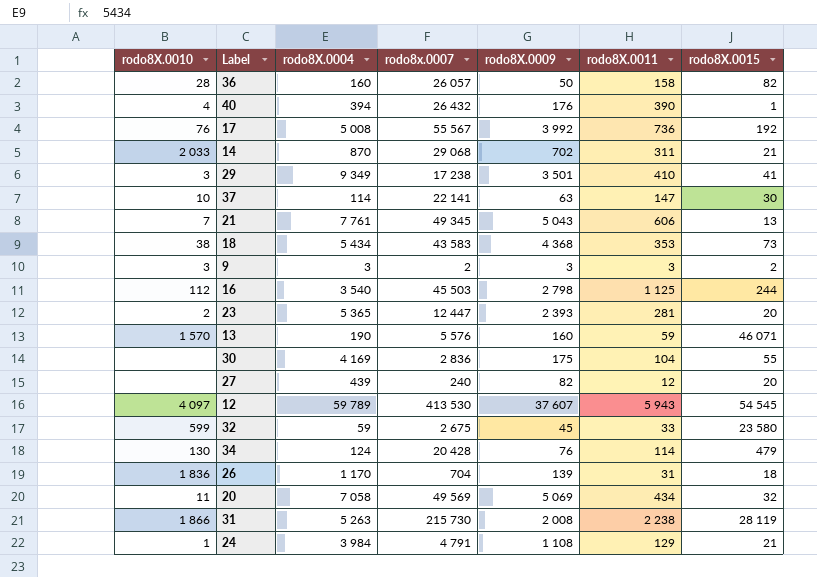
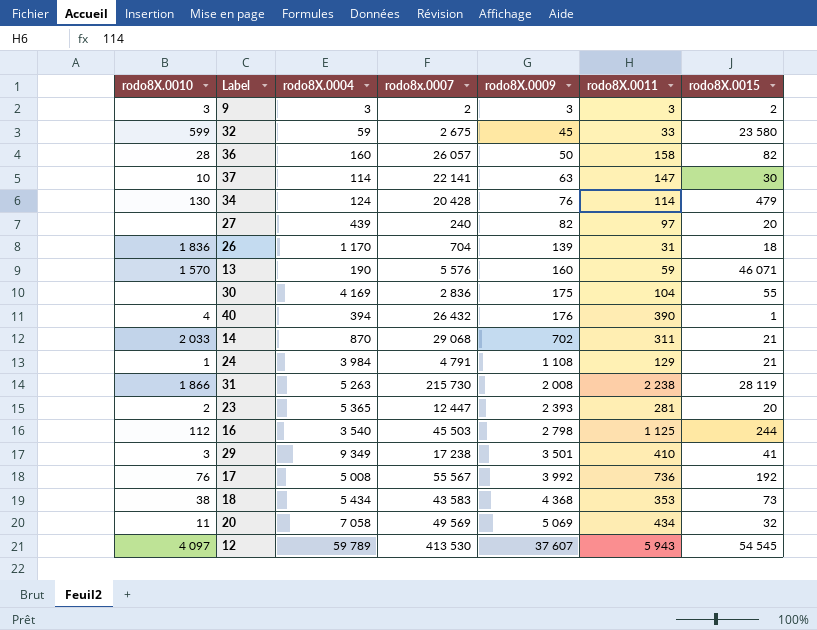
row order: none -> rodo8X.0009 ascending
row 21: 7 | 7 761 | 49 345 | 5 043 | 606 | 13 -> none
27 | rodo8X.0011: 12 -> 97

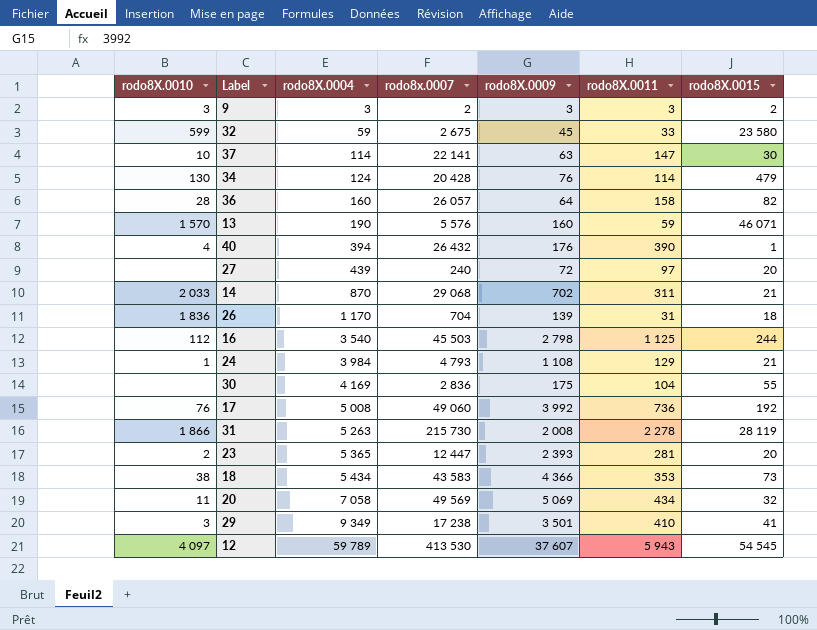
row order: rodo8X.0009 ascending -> rodo8X.0004 ascending
36 | rodo8X.0009: 50 -> 64
27 | rodo8X.0009: 82 -> 72
24 | rodo8x.0007: 4 791 -> 4 793
17 | rodo8x.0007: 55 567 -> 49 060
31 | rodo8X.0011: 2 238 -> 2 278
18 | rodo8X.0009: 4 368 -> 4 366

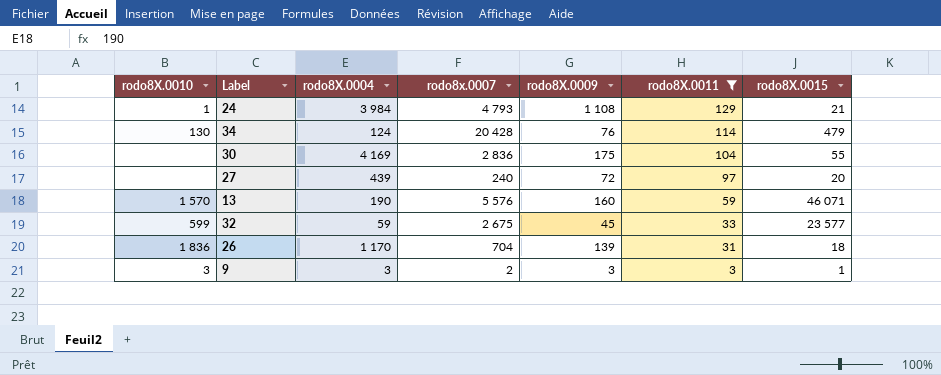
filter: none -> rodo8X.0011 <= 129
row order: rodo8X.0004 ascending -> rodo8X.0011 descending
32 | rodo8X.0015: 23 580 -> 23 577
9 | rodo8X.0015: 2 -> 1

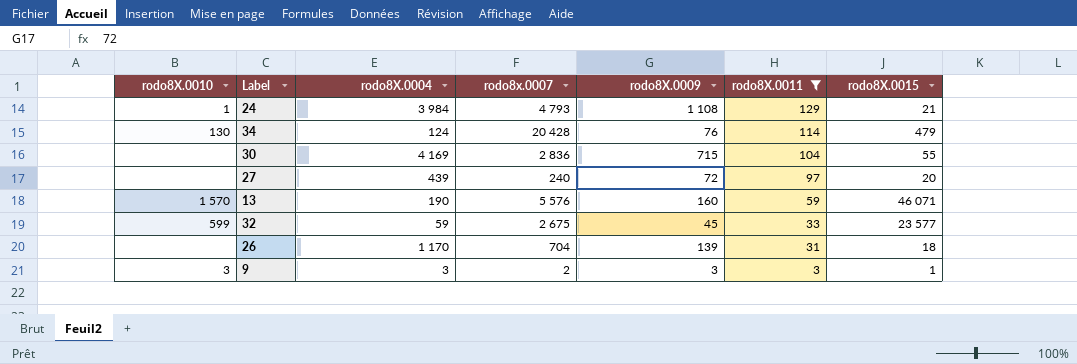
30 | rodo8X.0009: 175 -> 715
26 | rodo8X.0010: 1 836 -> none

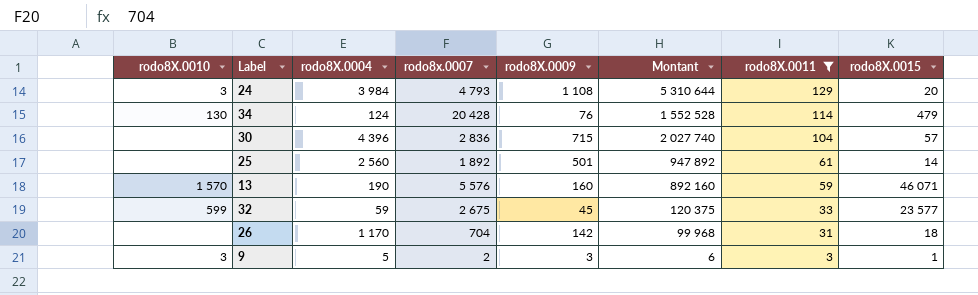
column Montant | formula: none -> [rodo8x.0007] * [rodo8X.0009]
row 27: none | 439 | 240 | 72 | 97 | 20 -> none
24 | rodo8X.0010: 1 -> 3
24 | rodo8X.0015: 21 -> 20
30 | rodo8X.0004: 4 169 -> 4 396
30 | rodo8X.0015: 55 -> 57
row 25: none -> none | 2 560 | 1 892 | 501 | 947 892 | 61 | 14
26 | rodo8X.0009: 139 -> 142
9 | rodo8X.0004: 3 -> 5

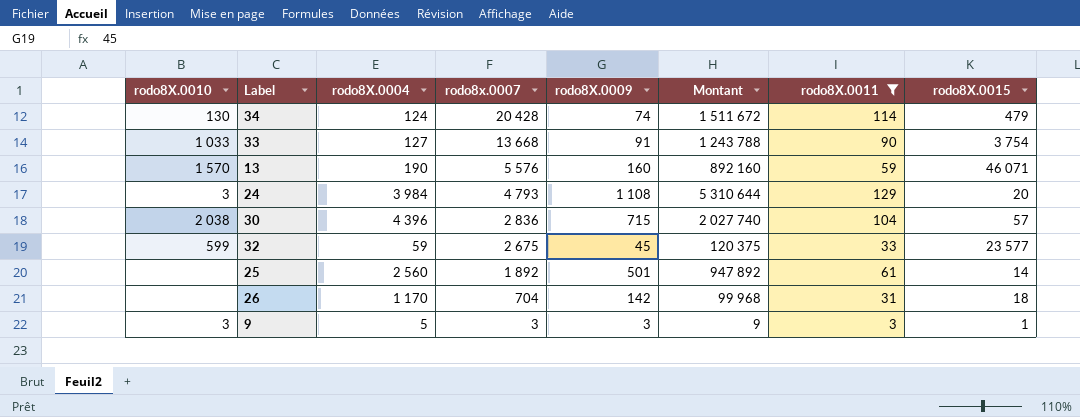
row order: rodo8X.0011 descending -> rodo8x.0007 descending
34 | rodo8X.0009: 76 -> 74
34 | Montant: 1 552 528 -> 1 511 672
row 33: none -> 1 033 | 127 | 13 668 | 91 | 1 243 788 | 90 | 3 754
30 | rodo8X.0010: none -> 2 038
9 | rodo8x.0007: 2 -> 3
9 | Montant: 6 -> 9

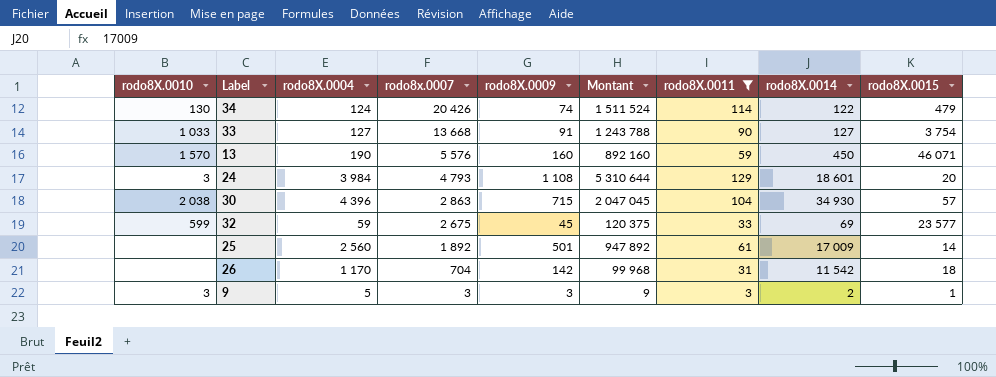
column rodo8X.0014 | position: none -> 8
34 | rodo8x.0007: 20 428 -> 20 426
34 | Montant: 1 511 672 -> 1 511 524
30 | rodo8x.0007: 2 836 -> 2 863
30 | Montant: 2 027 740 -> 2 047 045

